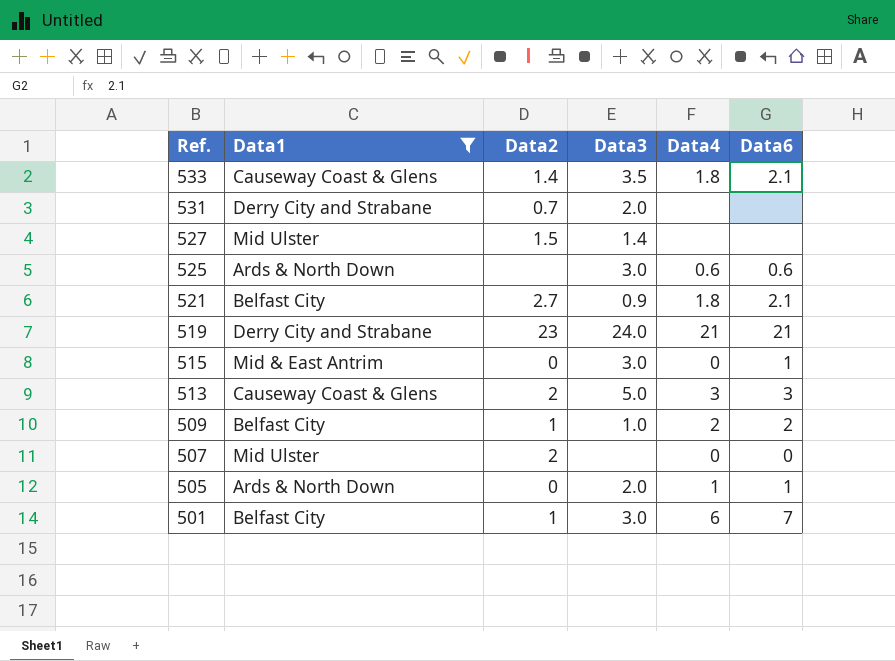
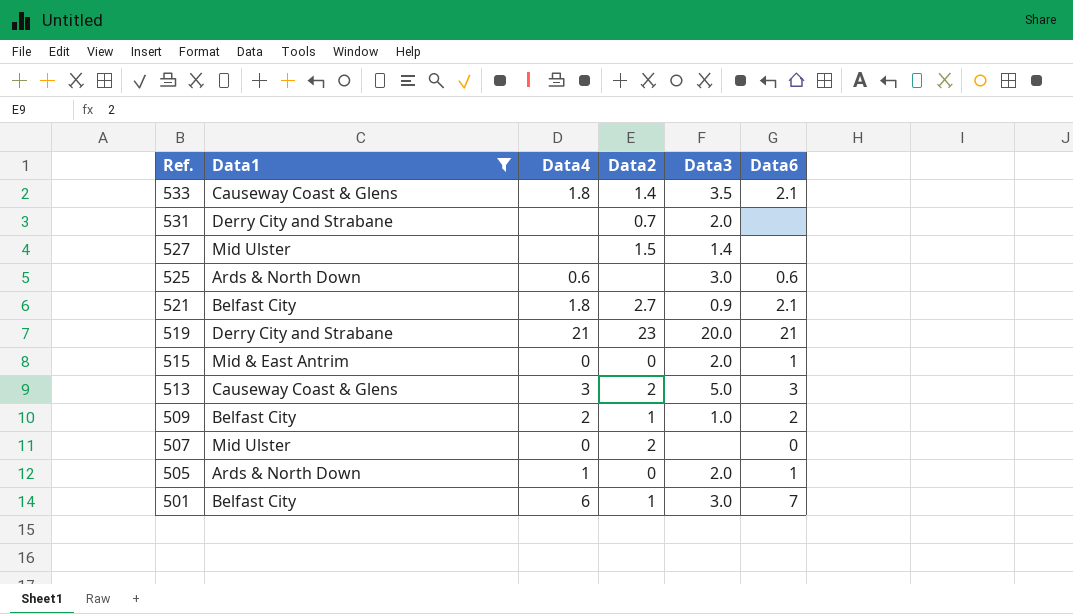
column Data4 | position: 5 -> 3
519 | Data3: 24.0 -> 20.0
515 | Data3: 3.0 -> 2.0

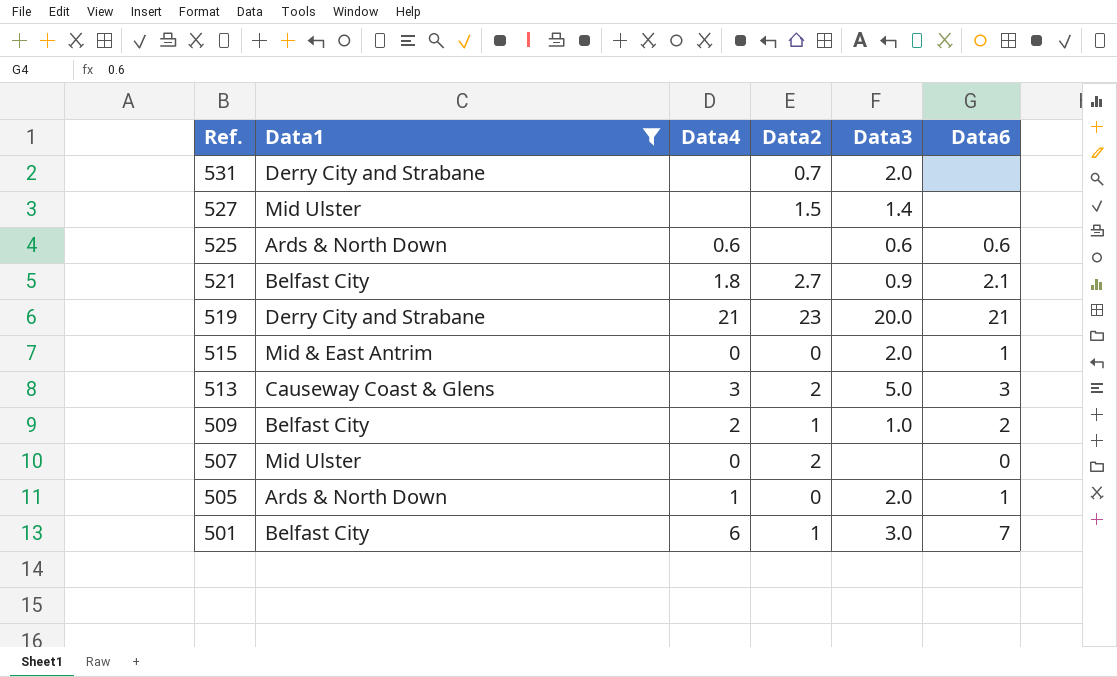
row 533: Causeway Coast & Glens | 1.8 | 1.4 | 3.5 | 2.1 -> none
525 | Data3: 3.0 -> 0.6

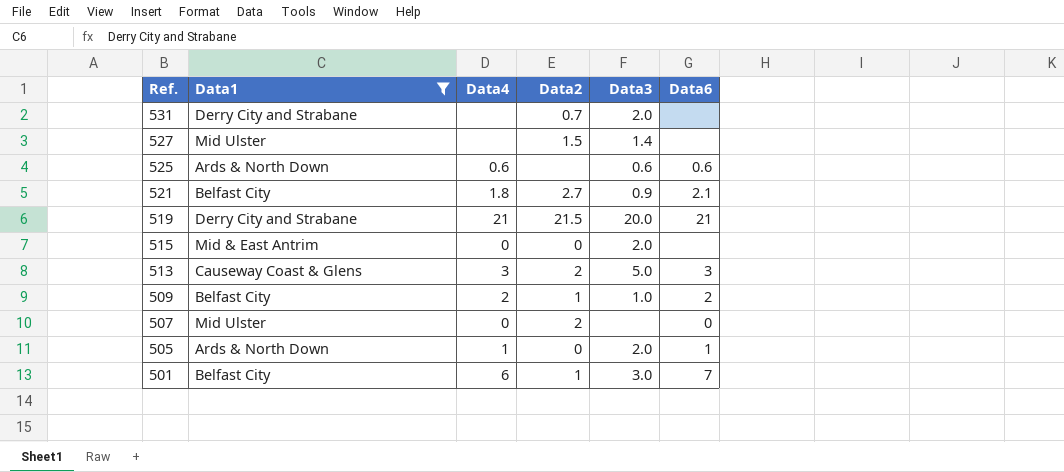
519 | Data2: 23 -> 21.5
515 | Data6: 1 -> none

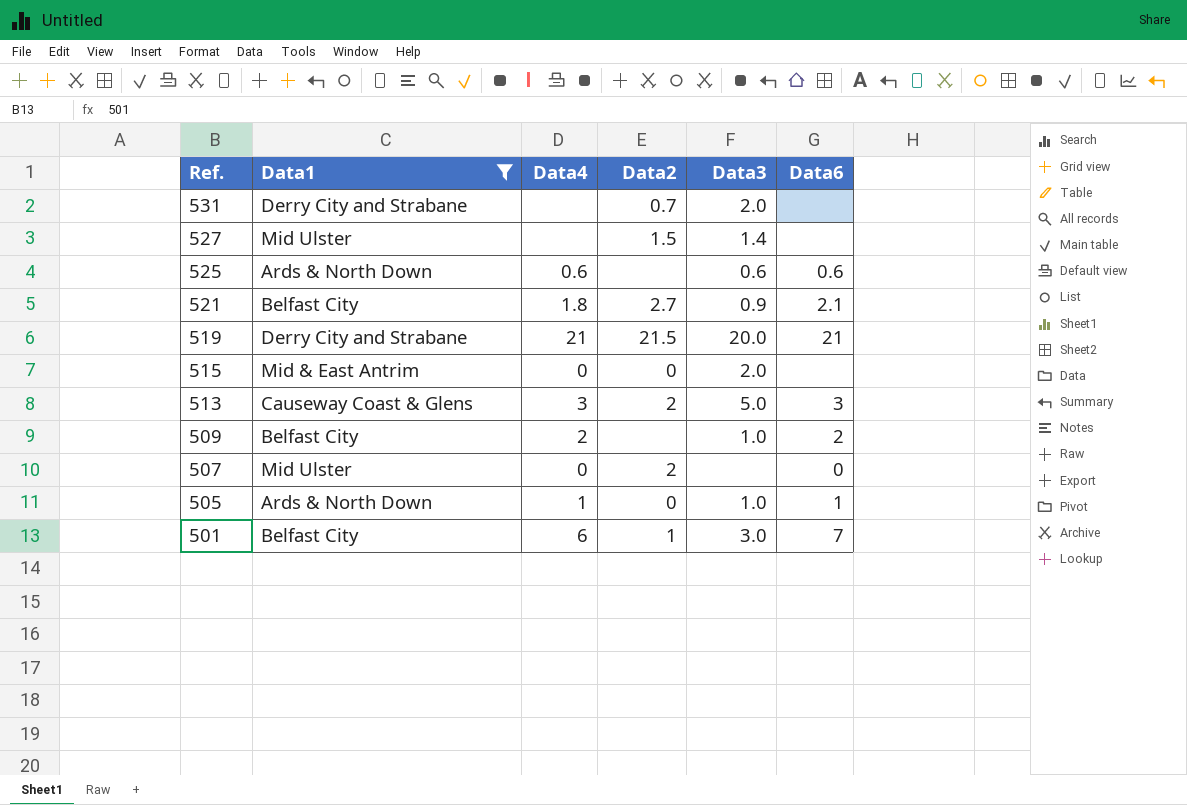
509 | Data2: 1 -> none
505 | Data3: 2.0 -> 1.0

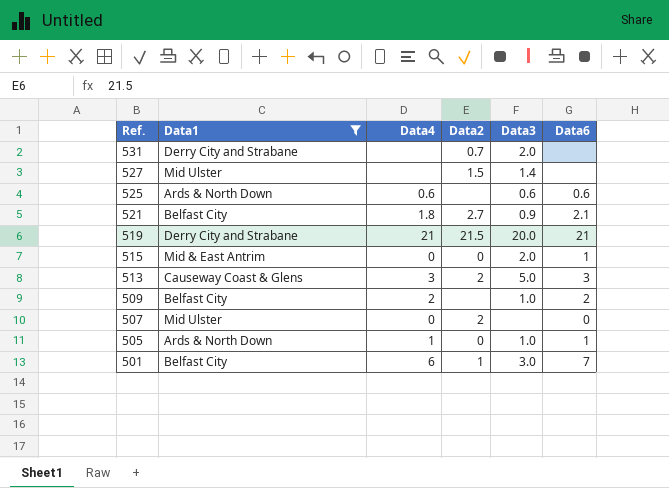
515 | Data6: none -> 1

